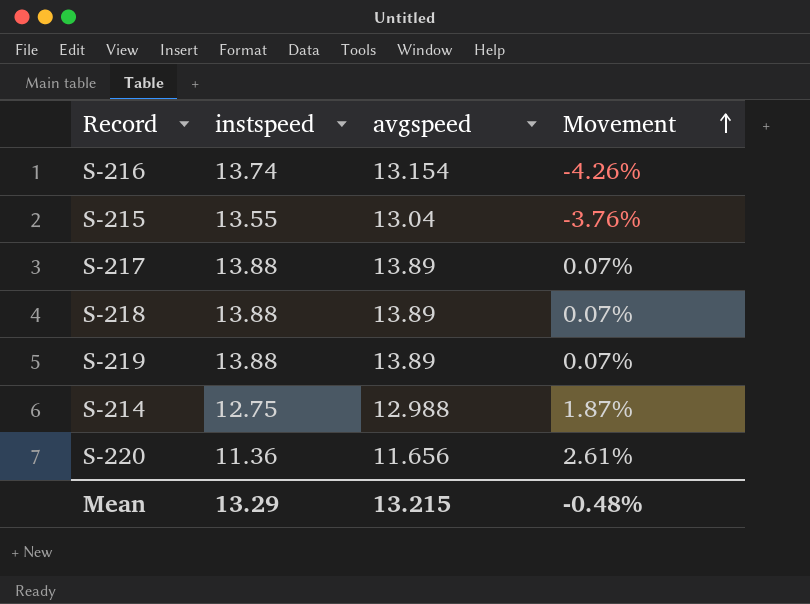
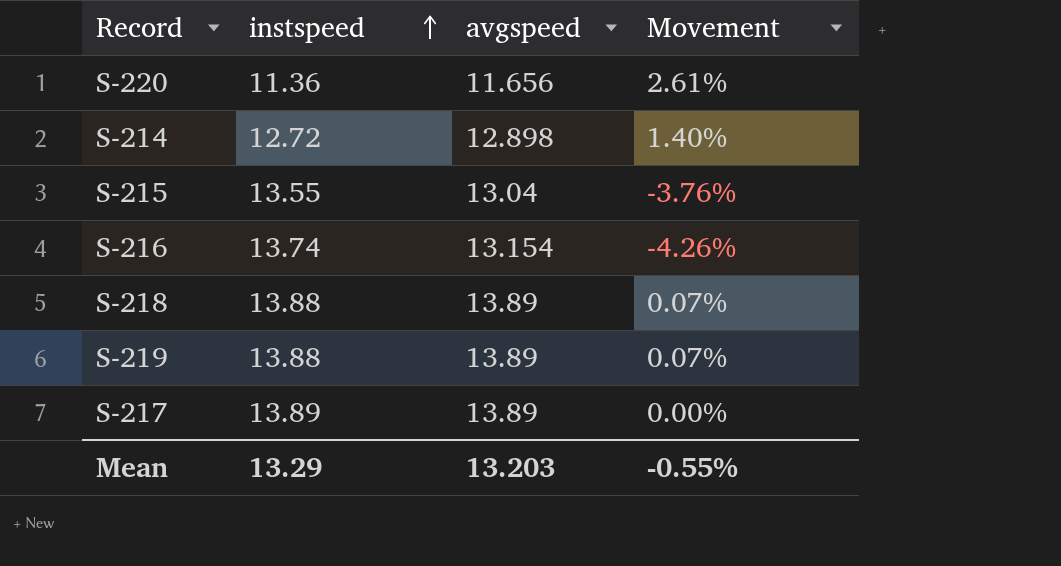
row order: Movement ascending -> instspeed ascending
S-214 | instspeed: 12.75 -> 12.72
S-214 | avgspeed: 12.988 -> 12.898
S-214 | Movement: 1.87% -> 1.40%
S-217 | instspeed: 13.88 -> 13.89
S-217 | Movement: 0.07% -> 0.00%
Mean | avgspeed: 13.215 -> 13.203
Mean | Movement: -0.48% -> -0.55%

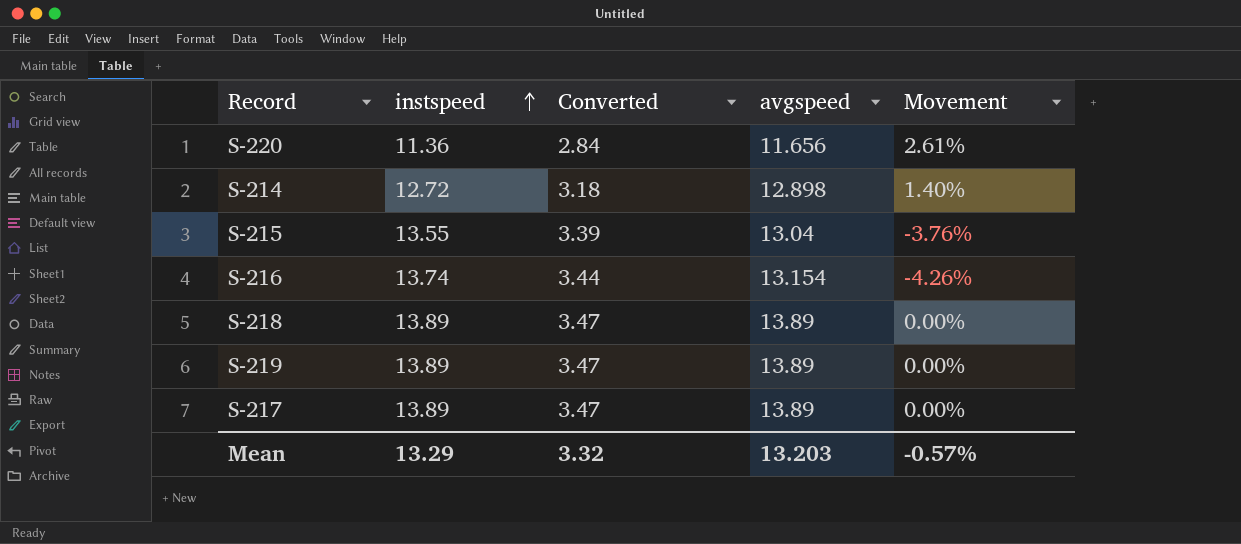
column Converted | formula: none -> [instspeed] * 0.25
S-218 | instspeed: 13.88 -> 13.89
S-218 | Movement: 0.07% -> 0.00%
S-219 | instspeed: 13.88 -> 13.89
S-219 | Movement: 0.07% -> 0.00%
Mean | Movement: -0.55% -> -0.57%

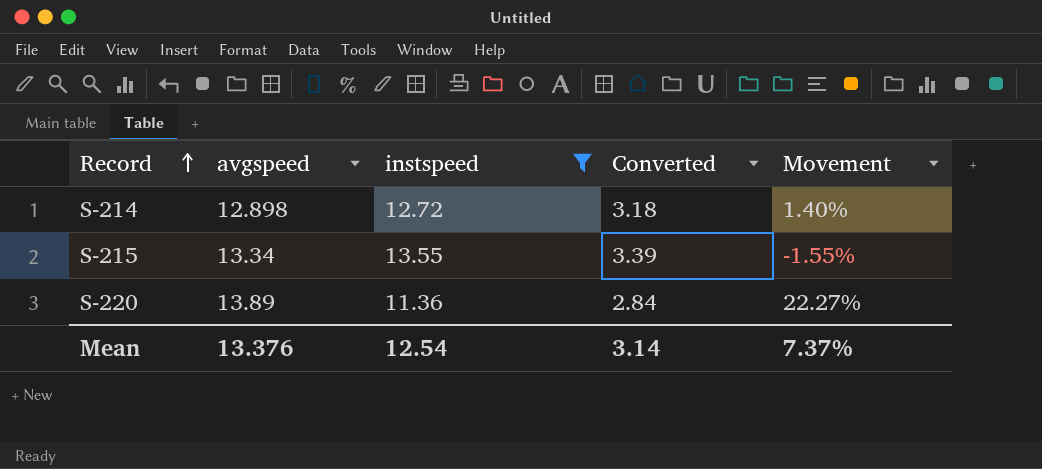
filter: none -> instspeed <= 13.55
row order: instspeed ascending -> Record ascending
column avgspeed | position: 4 -> 2
S-215 | avgspeed: 13.04 -> 13.34
S-215 | Movement: -3.76% -> -1.55%
S-220 | avgspeed: 11.656 -> 13.89
S-220 | Movement: 2.61% -> 22.27%
Mean | avgspeed: 13.203 -> 13.376
Mean | instspeed: 13.29 -> 12.54
Mean | Converted: 3.32 -> 3.14
Mean | Movement: -0.57% -> 7.37%

